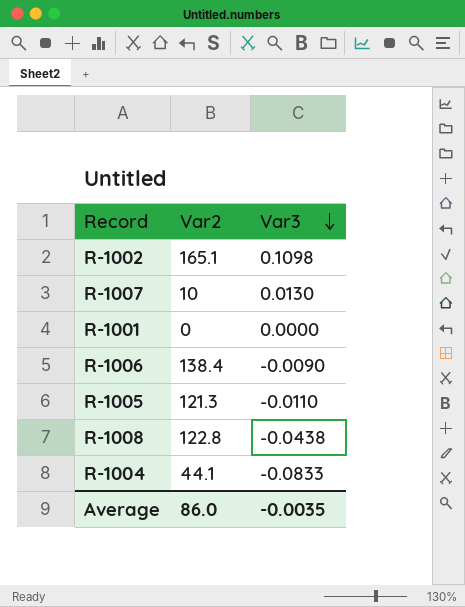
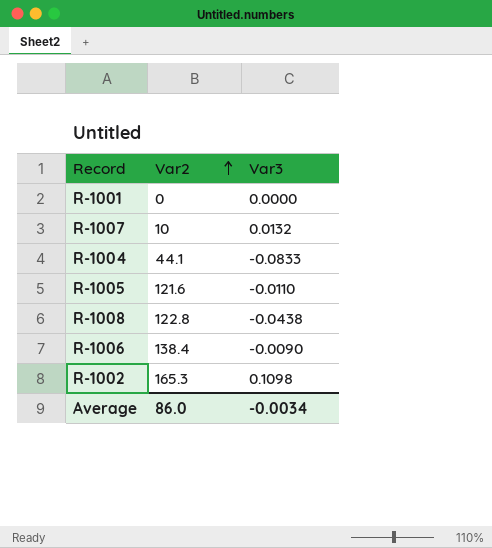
row order: Var3 descending -> Var2 ascending
R-1007 | Var3: 0.0130 -> 0.0132
R-1005 | Var2: 121.3 -> 121.6
R-1002 | Var2: 165.1 -> 165.3
Average | Var3: -0.0035 -> -0.0034

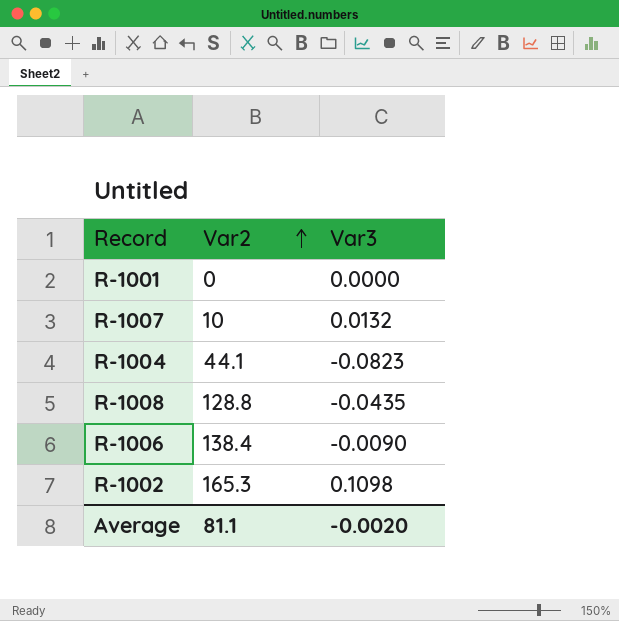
row R-1005: 121.6 | -0.0110 -> none
R-1004 | Var3: -0.0833 -> -0.0823
R-1008 | Var2: 122.8 -> 128.8
R-1008 | Var3: -0.0438 -> -0.0435
Average | Var2: 86.0 -> 81.1
Average | Var3: -0.0034 -> -0.0020

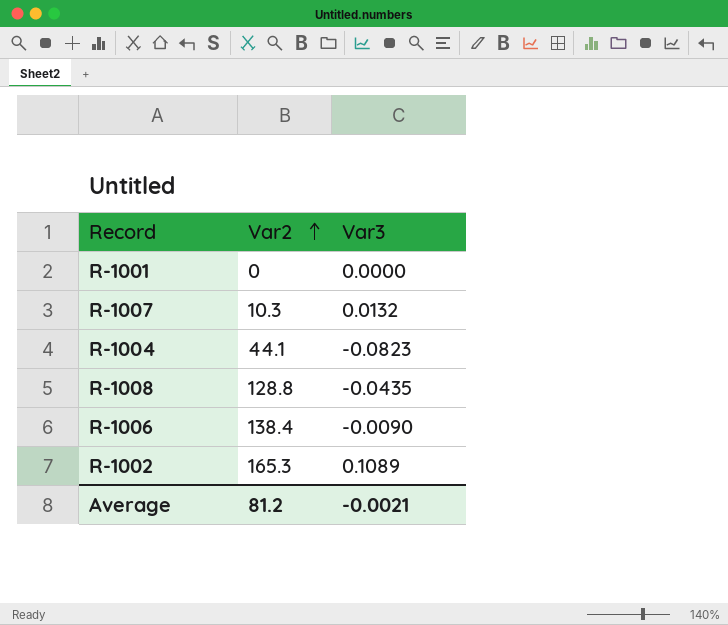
R-1007 | Var2: 10 -> 10.3
R-1002 | Var3: 0.1098 -> 0.1089
Average | Var2: 81.1 -> 81.2
Average | Var3: -0.0020 -> -0.0021

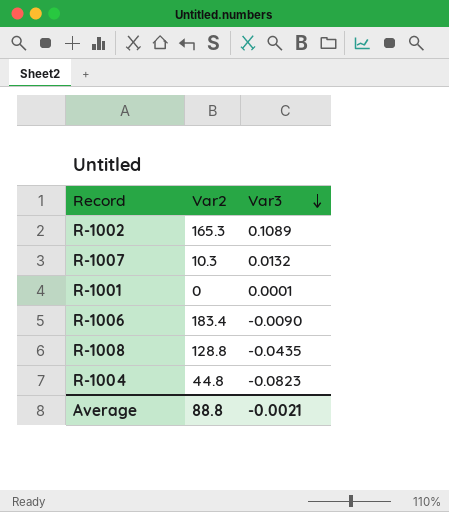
row order: Var2 ascending -> Var3 descending
R-1001 | Var3: 0.0000 -> 0.0001
R-1006 | Var2: 138.4 -> 183.4
R-1004 | Var2: 44.1 -> 44.8
Average | Var2: 81.2 -> 88.8

